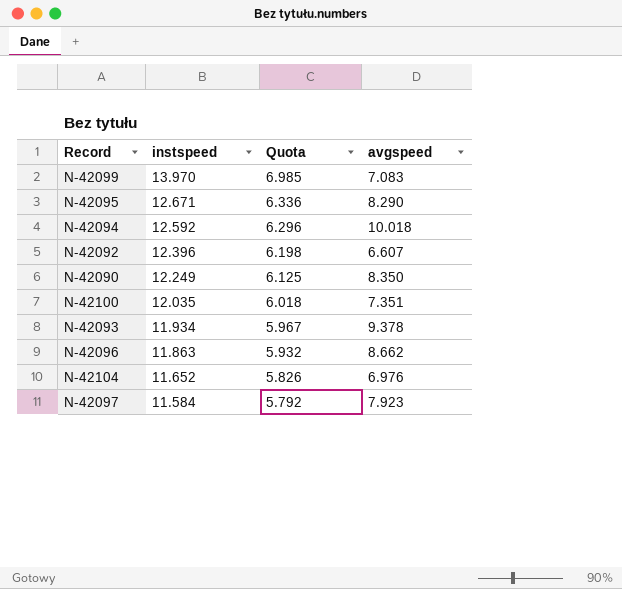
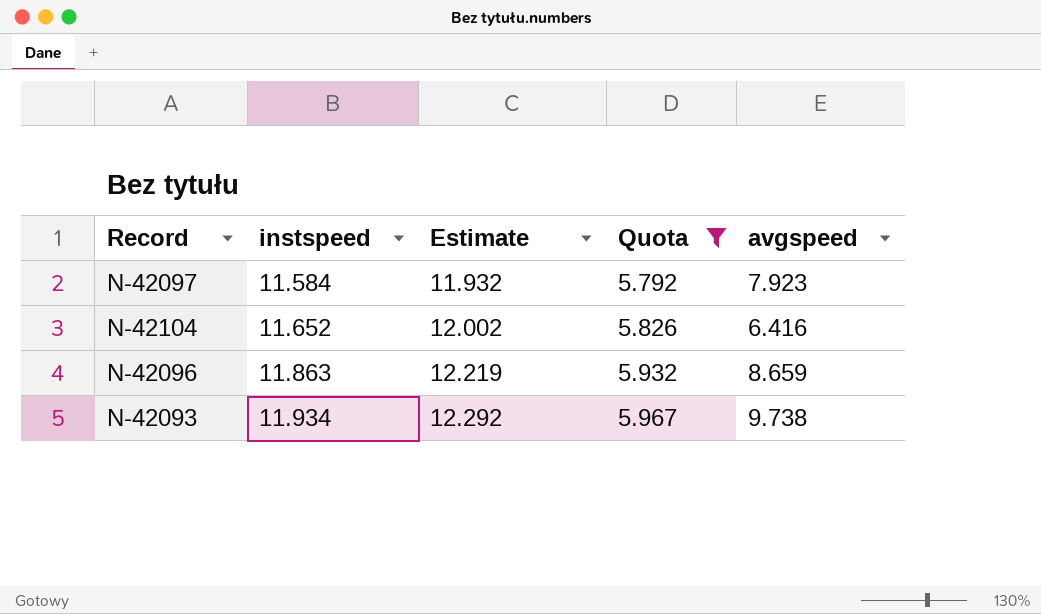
filter: none -> Quota <= 5.967
row order: instspeed descending -> instspeed ascending
column Estimate | formula: none -> [instspeed] * 1.03
N-42104 | avgspeed: 6.976 -> 6.416
N-42096 | avgspeed: 8.662 -> 8.659
N-42093 | avgspeed: 9.378 -> 9.738

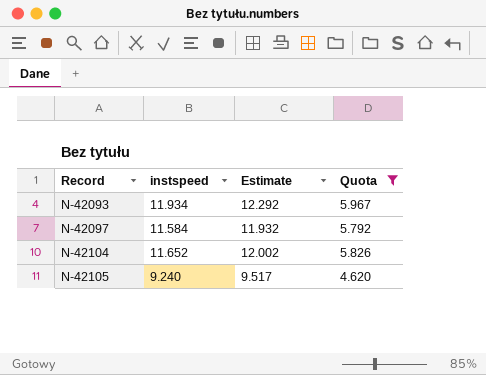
row order: instspeed ascending -> Record ascending
column avgspeed | position: 5 -> none
row N-42096: 11.863 | 12.219 | 5.932 | 8.659 -> none
row N-42105: none -> 9.240 | 9.517 | 4.620

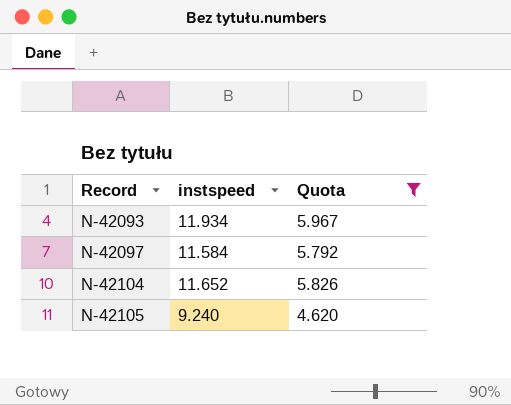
column Estimate | formula: [instspeed] * 1.03 -> none

